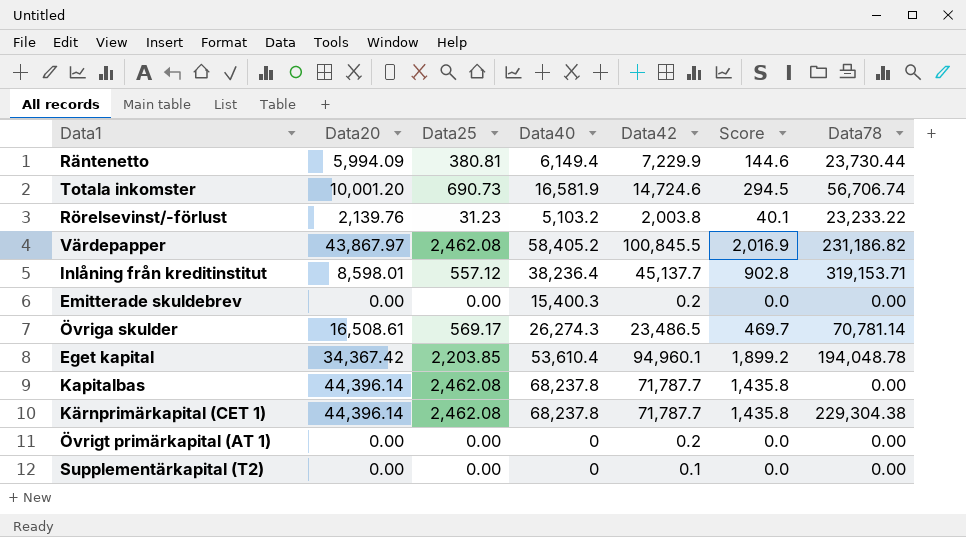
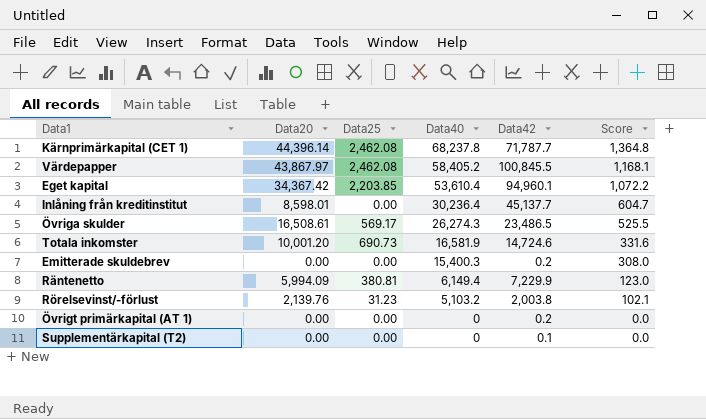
row order: none -> Data40 descending
column Data78 | position: 7 -> none
column Score | formula: [Data42] * 0.02 -> [Data40] * 0.02
row Kapitalbas: 44,396.14 | 2,462.08 | 68,237.8 | 71,787.7 | 1,435.8 | 0.00 -> none
Inlåning från kreditinstitut | Data25: 557.12 -> 0.00
Inlåning från kreditinstitut | Data40: 38,236.4 -> 30,236.4

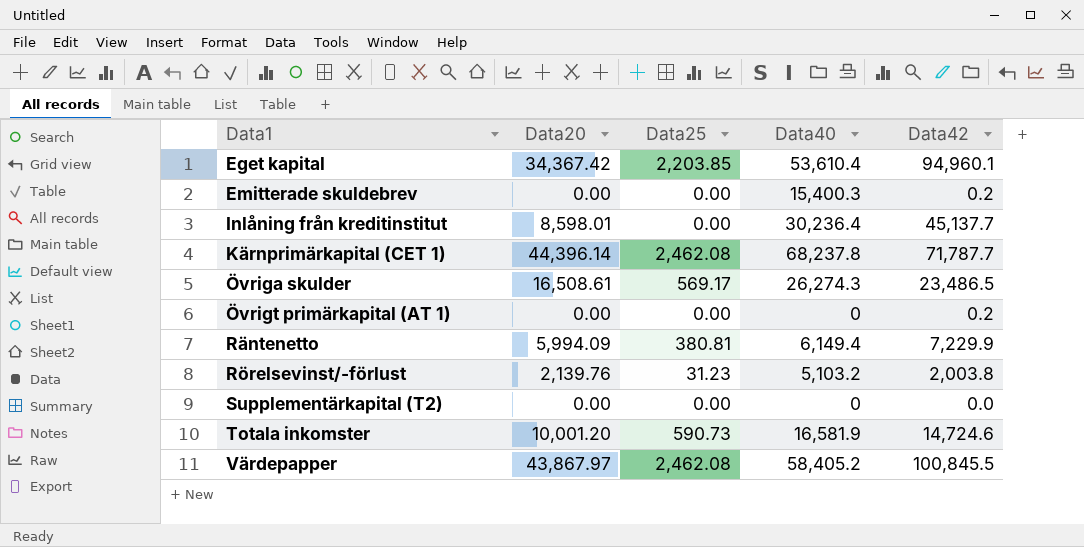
row order: Data40 descending -> Data1 ascending
column Score | formula: [Data40] * 0.02 -> none
Supplementärkapital (T2) | Data42: 0.1 -> 0.0
Totala inkomster | Data25: 690.73 -> 590.73

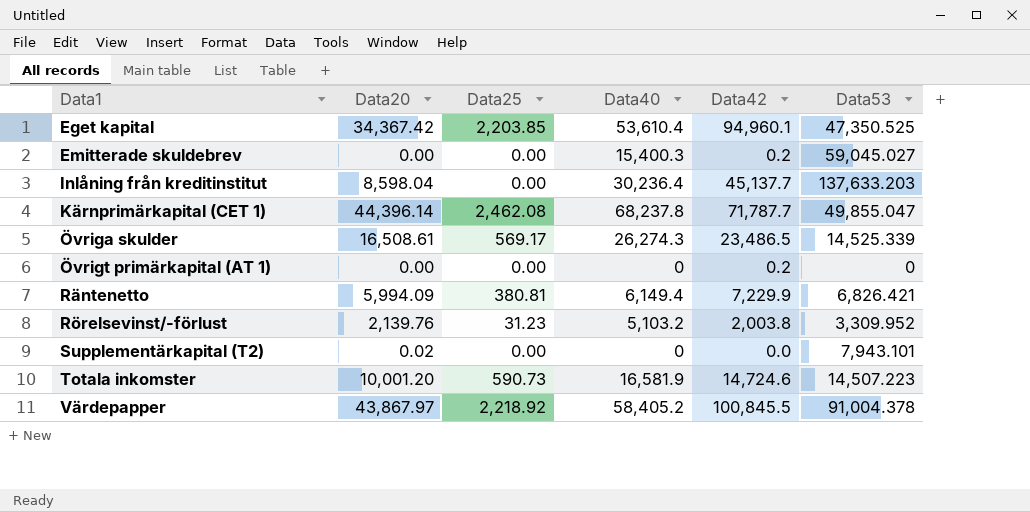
column Data53 | position: none -> 6
Inlåning från kreditinstitut | Data20: 8,598.01 -> 8,598.04
Supplementärkapital (T2) | Data20: 0.00 -> 0.02
Värdepapper | Data25: 2,462.08 -> 2,218.92

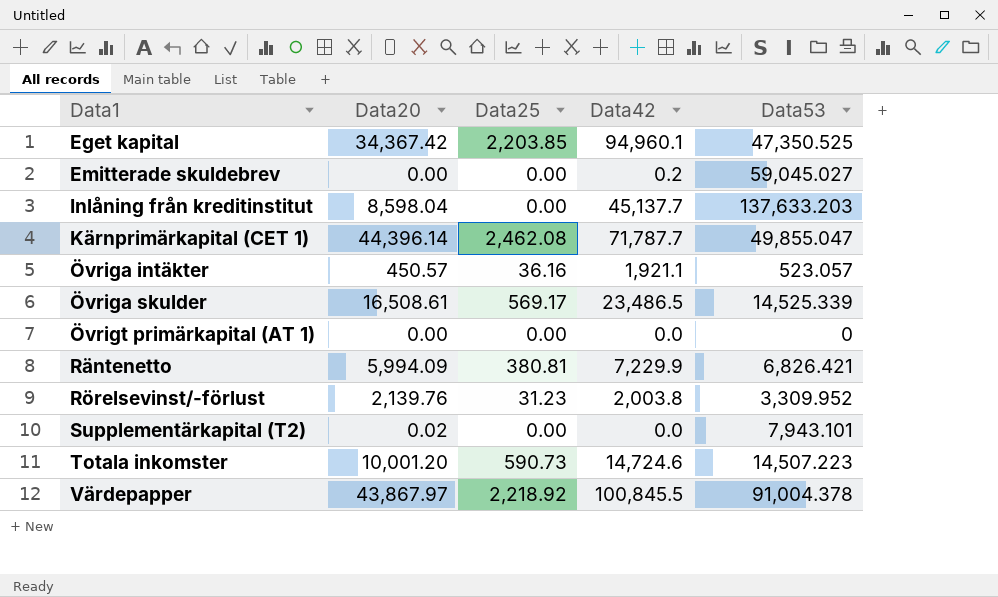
column Data40 | position: 4 -> none
row Övriga intäkter: none -> 450.57 | 36.16 | 1,921.1 | 523.057
Övrigt primärkapital (AT 1) | Data42: 0.2 -> 0.0

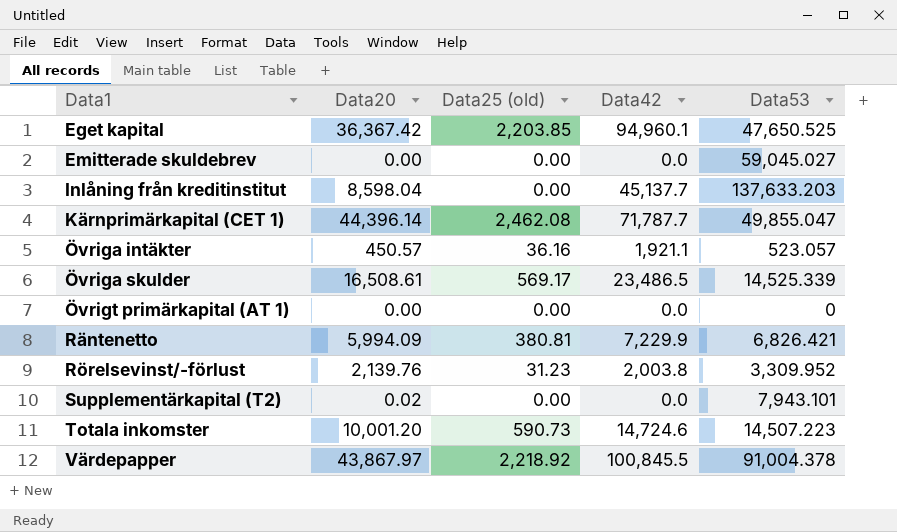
column name: Data25 -> Data25 (old)
Eget kapital | Data20: 34,367.42 -> 36,367.42
Eget kapital | Data53: 47,350.525 -> 47,650.525
Emitterade skuldebrev | Data42: 0.2 -> 0.0

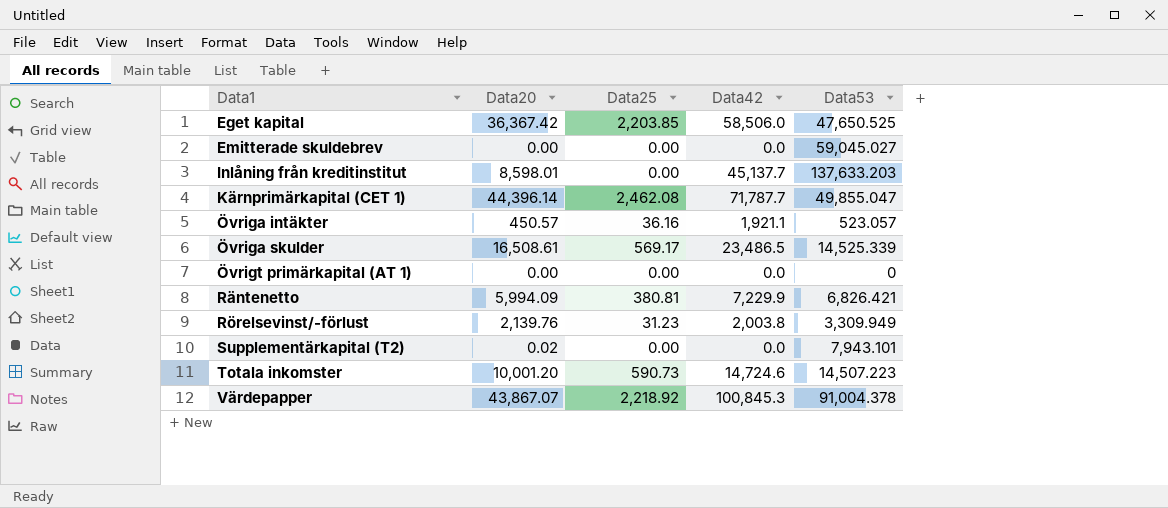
column name: Data25 (old) -> Data25
Eget kapital | Data42: 94,960.1 -> 58,506.0
Inlåning från kreditinstitut | Data20: 8,598.04 -> 8,598.01
Rörelsevinst/-förlust | Data53: 3,309.952 -> 3,309.949
Värdepapper | Data20: 43,867.97 -> 43,867.07
Värdepapper | Data42: 100,845.5 -> 100,845.3

